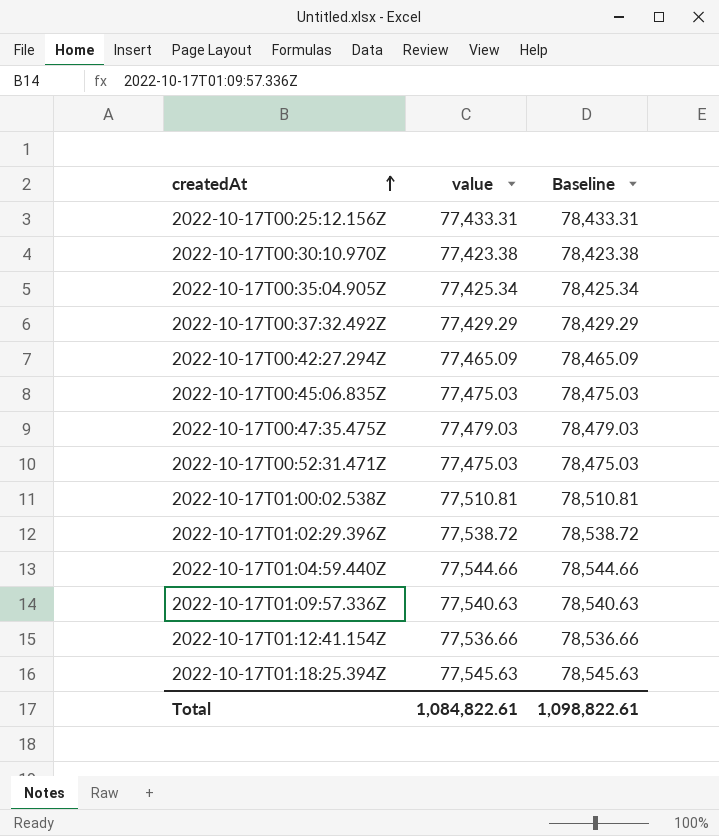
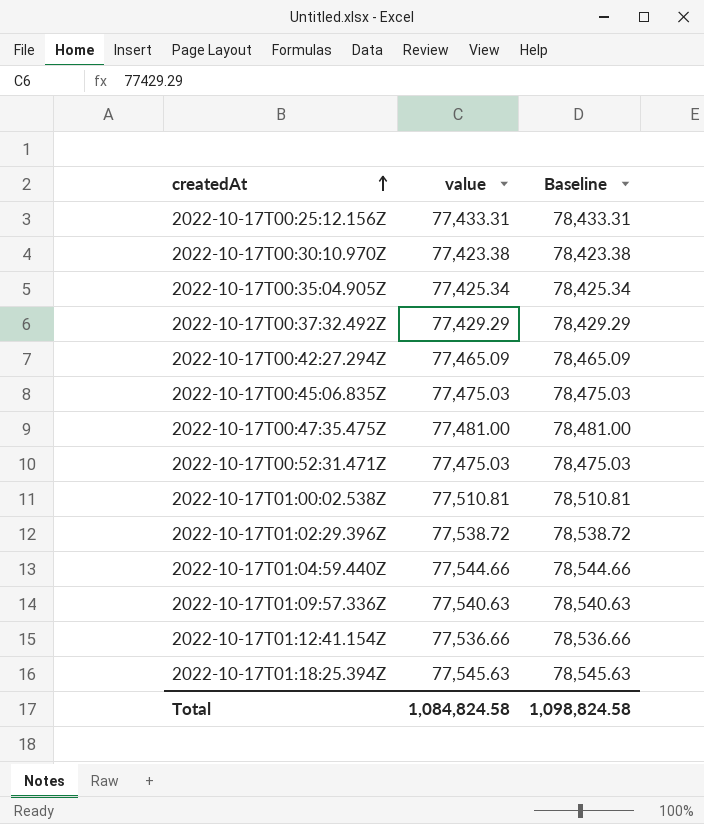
2022-10-17T00:47:35.475Z | value: 77,479.03 -> 77,481.00
2022-10-17T00:47:35.475Z | Baseline: 78,479.03 -> 78,481.00
Total | value: 1,084,822.61 -> 1,084,824.58
Total | Baseline: 1,098,822.61 -> 1,098,824.58

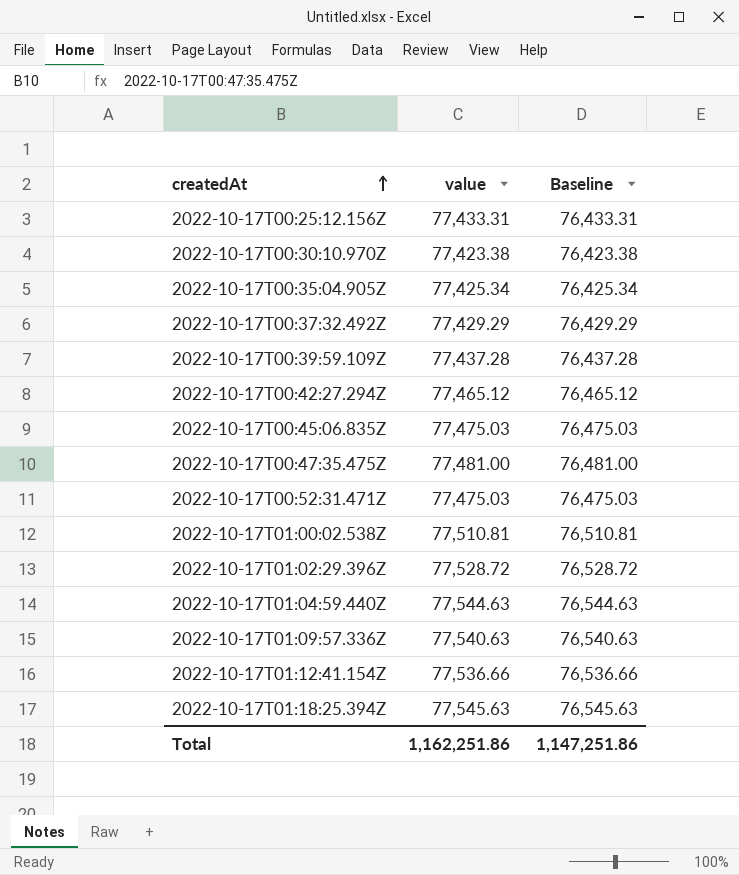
column Baseline | formula: [value] + 1000 -> [value] - 1000
row 2022-10-17T00:39:59.109Z: none -> 77,437.28 | 76,437.28
2022-10-17T00:42:27.294Z | value: 77,465.09 -> 77,465.12
2022-10-17T01:02:29.396Z | value: 77,538.72 -> 77,528.72
2022-10-17T01:04:59.440Z | value: 77,544.66 -> 77,544.63
Total | value: 1,084,824.58 -> 1,162,251.86
Total | Baseline: 1,098,824.58 -> 1,147,251.86

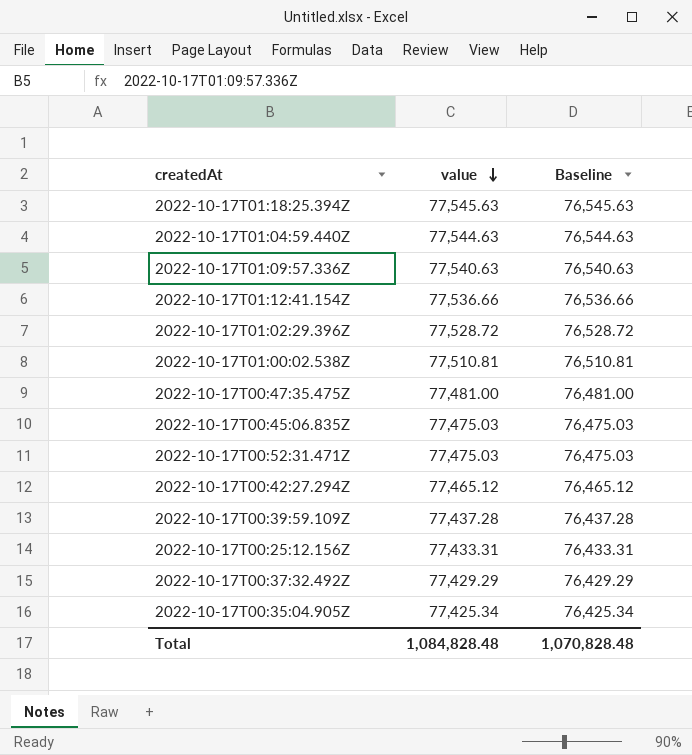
row order: createdAt ascending -> value descending
row 2022-10-17T00:30:10.970Z: 77,423.38 | 76,423.38 -> none
Total | value: 1,162,251.86 -> 1,084,828.48
Total | Baseline: 1,147,251.86 -> 1,070,828.48

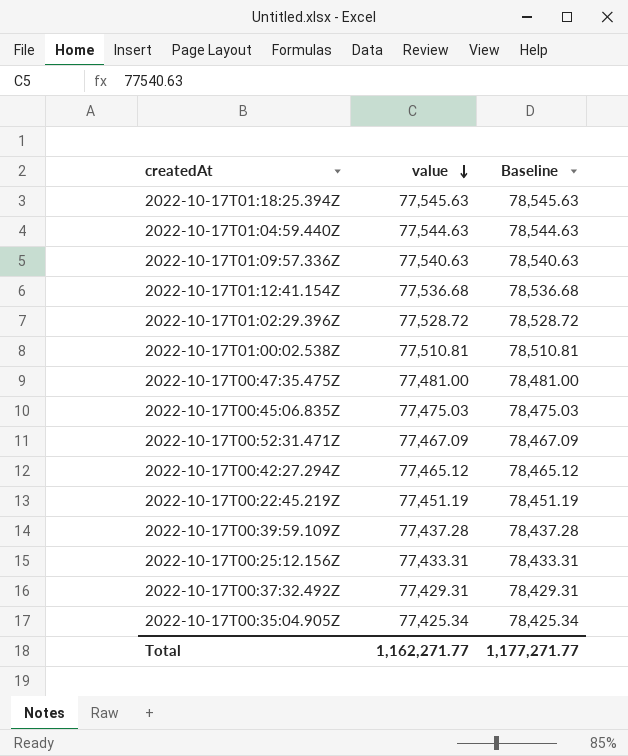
column Baseline | formula: [value] - 1000 -> [value] + 1000
2022-10-17T01:12:41.154Z | value: 77,536.66 -> 77,536.68
2022-10-17T00:52:31.471Z | value: 77,475.03 -> 77,467.09
row 2022-10-17T00:22:45.219Z: none -> 77,451.19 | 78,451.19
2022-10-17T00:37:32.492Z | value: 77,429.29 -> 77,429.31
Total | value: 1,084,828.48 -> 1,162,271.77
Total | Baseline: 1,070,828.48 -> 1,177,271.77

